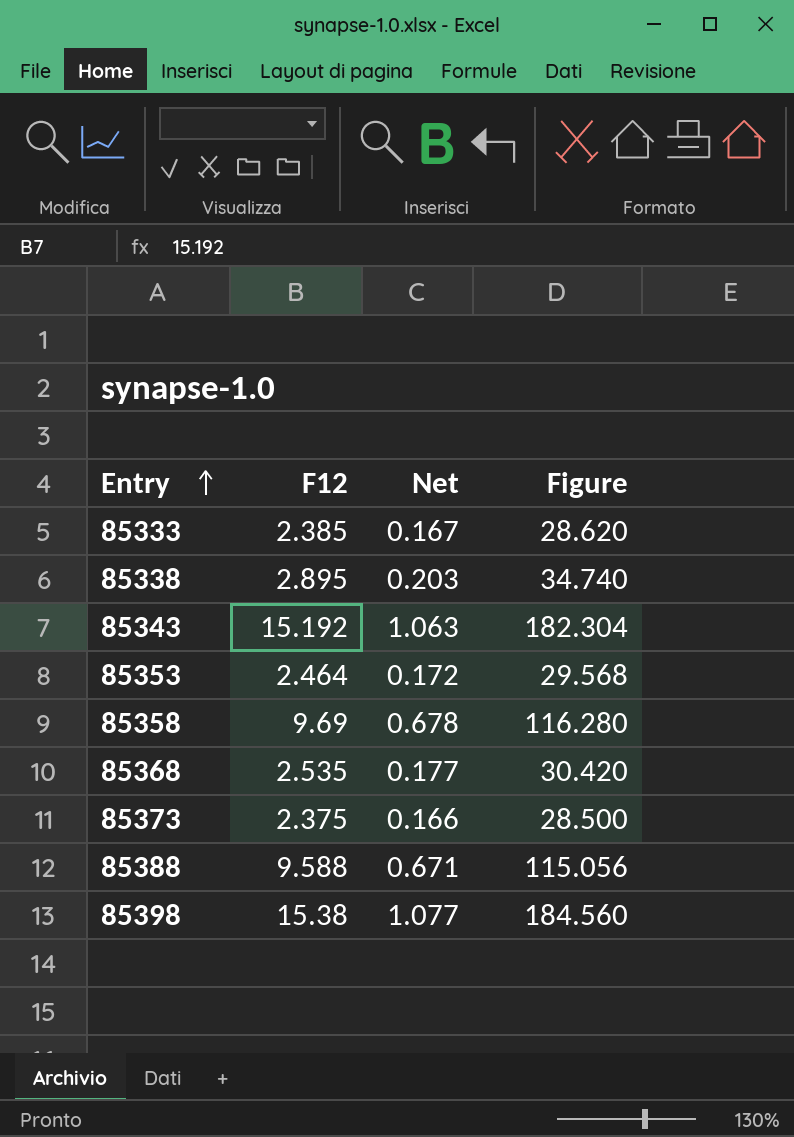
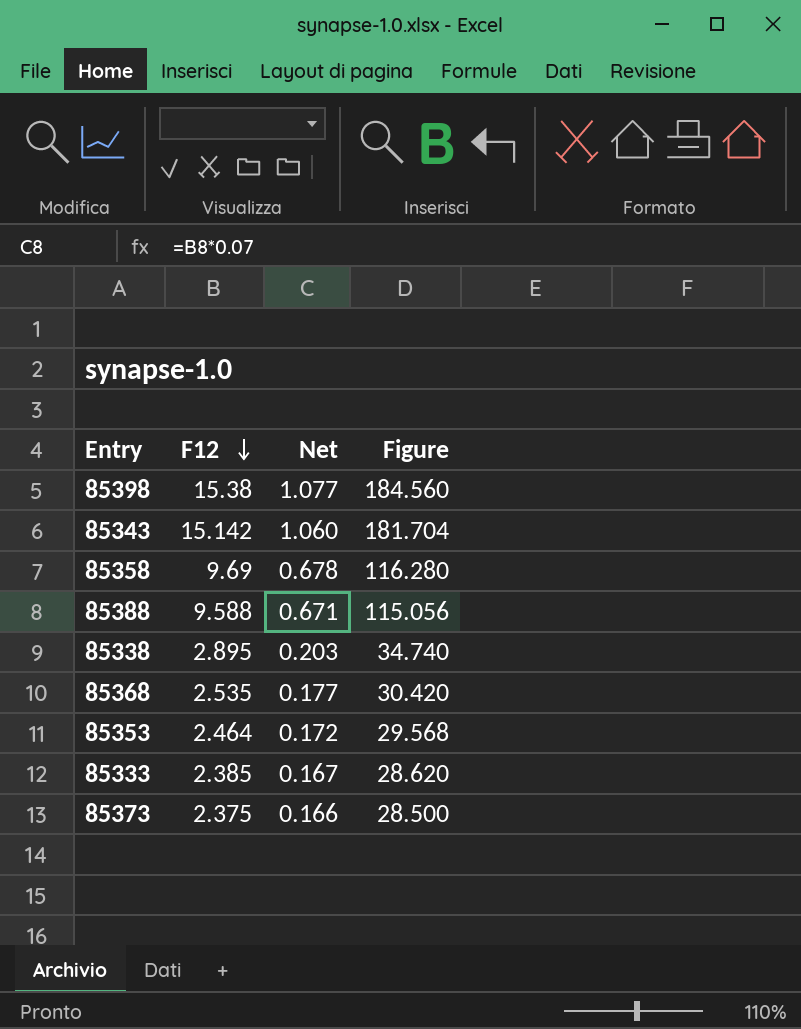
row order: Entry ascending -> F12 descending
85343 | F12: 15.192 -> 15.142
85343 | Net: 1.063 -> 1.060
85343 | Figure: 182.304 -> 181.704

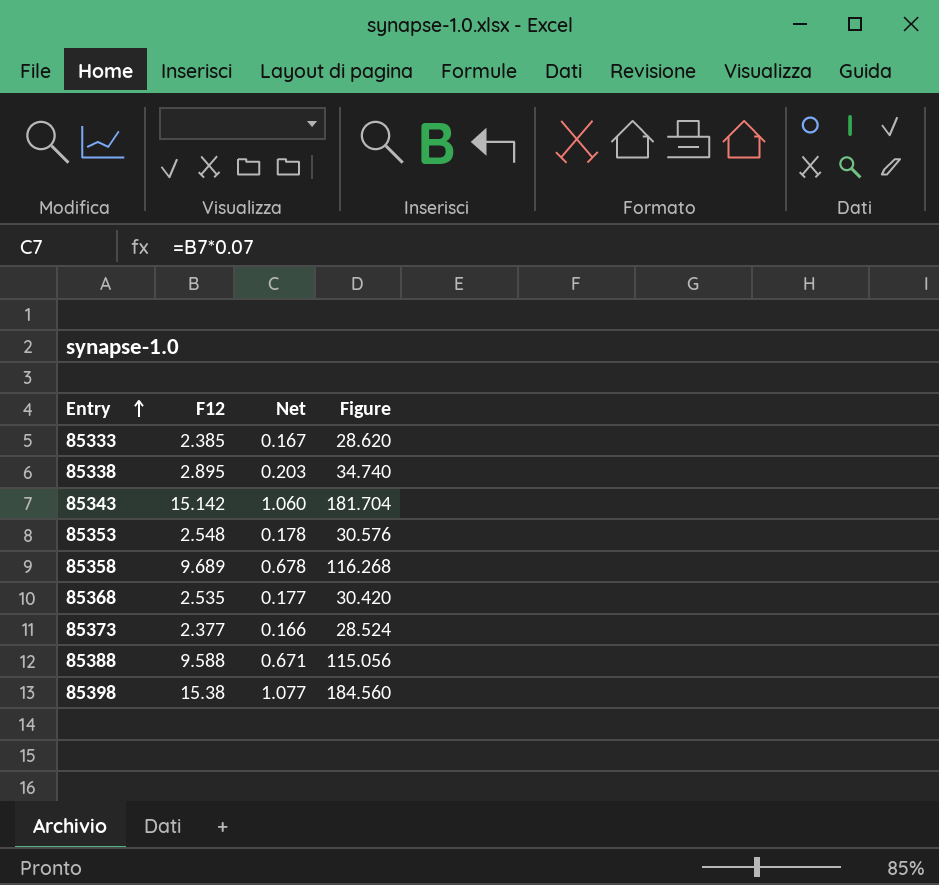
row order: F12 descending -> Entry ascending
85353 | F12: 2.464 -> 2.548
85353 | Net: 0.172 -> 0.178
85353 | Figure: 29.568 -> 30.576
85358 | F12: 9.69 -> 9.689
85358 | Figure: 116.280 -> 116.268
85373 | F12: 2.375 -> 2.377
85373 | Figure: 28.500 -> 28.524

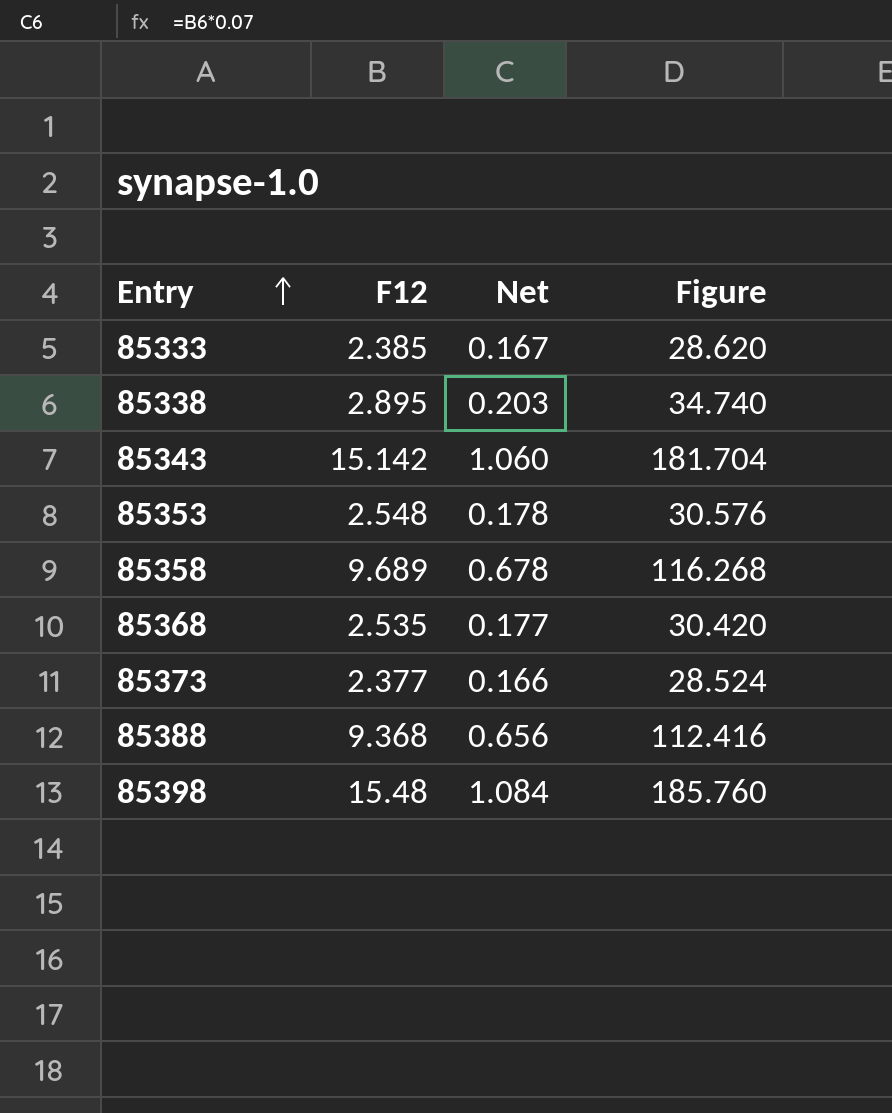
85388 | F12: 9.588 -> 9.368
85388 | Net: 0.671 -> 0.656
85388 | Figure: 115.056 -> 112.416
85398 | F12: 15.38 -> 15.48
85398 | Net: 1.077 -> 1.084
85398 | Figure: 184.560 -> 185.760

